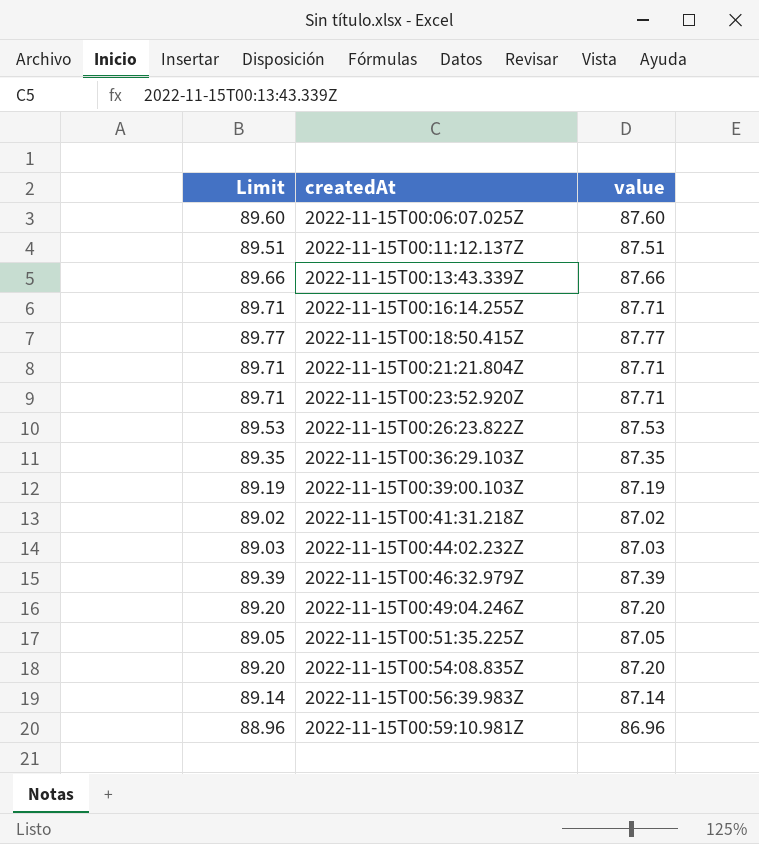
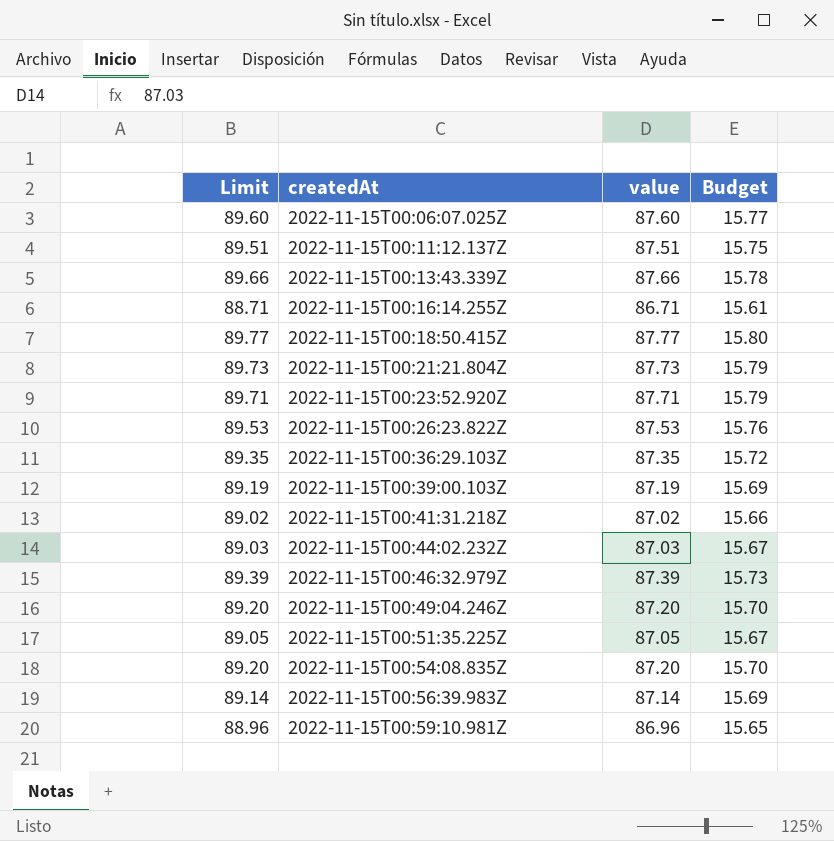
column Budget | formula: none -> [value] * 0.18
2022-11-15T00:16:14.255Z | Limit: 89.71 -> 88.71
2022-11-15T00:16:14.255Z | value: 87.71 -> 86.71
2022-11-15T00:21:21.804Z | Limit: 89.71 -> 89.73
2022-11-15T00:21:21.804Z | value: 87.71 -> 87.73

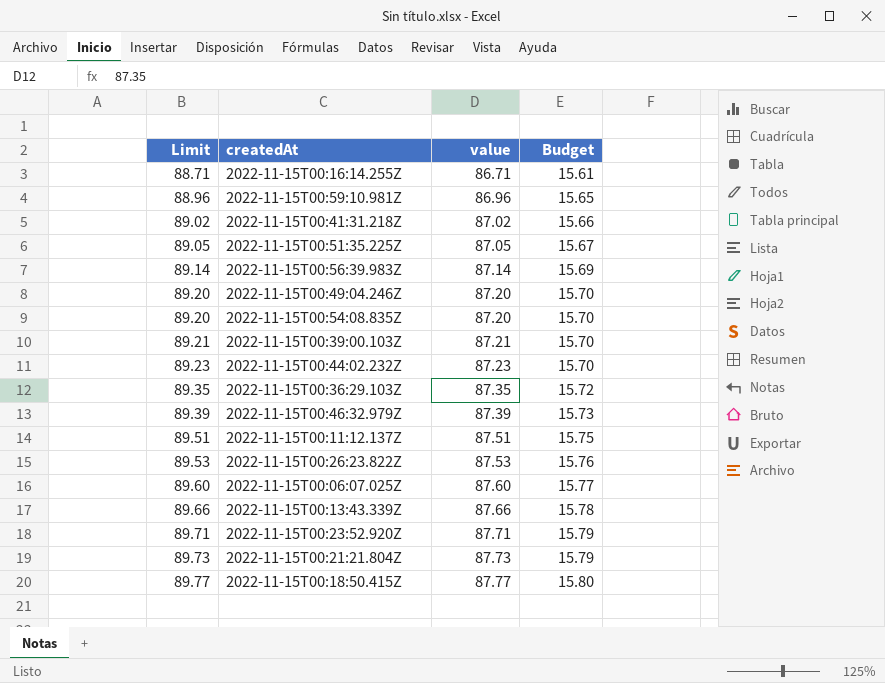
row order: createdAt ascending -> Limit ascending
2022-11-15T00:39:00.103Z | Limit: 89.19 -> 89.21
2022-11-15T00:39:00.103Z | value: 87.19 -> 87.21
2022-11-15T00:39:00.103Z | Budget: 15.69 -> 15.70
2022-11-15T00:44:02.232Z | Limit: 89.03 -> 89.23
2022-11-15T00:44:02.232Z | value: 87.03 -> 87.23
2022-11-15T00:44:02.232Z | Budget: 15.67 -> 15.70

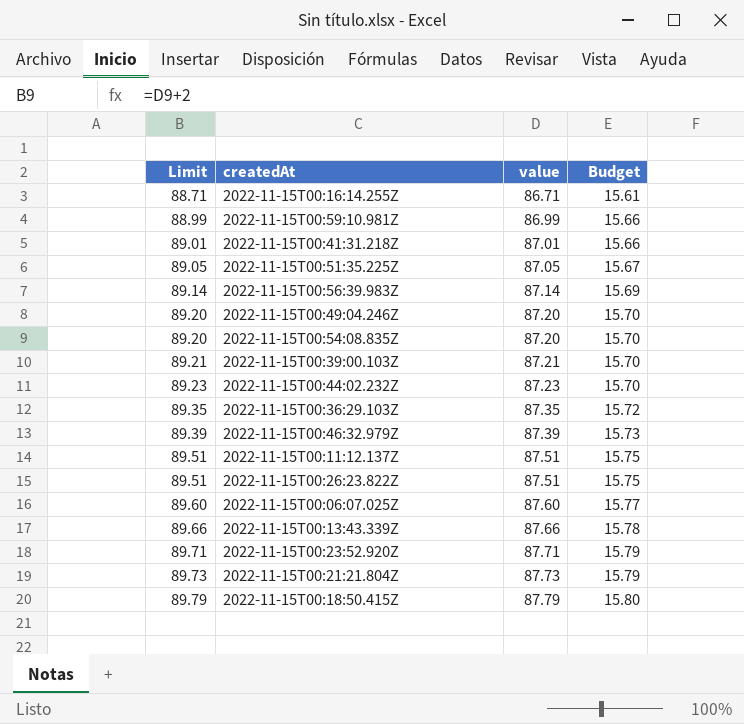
2022-11-15T00:59:10.981Z | Limit: 88.96 -> 88.99
2022-11-15T00:59:10.981Z | value: 86.96 -> 86.99
2022-11-15T00:59:10.981Z | Budget: 15.65 -> 15.66
2022-11-15T00:41:31.218Z | Limit: 89.02 -> 89.01
2022-11-15T00:41:31.218Z | value: 87.02 -> 87.01
2022-11-15T00:26:23.822Z | Limit: 89.53 -> 89.51
2022-11-15T00:26:23.822Z | value: 87.53 -> 87.51
2022-11-15T00:26:23.822Z | Budget: 15.76 -> 15.75
2022-11-15T00:18:50.415Z | Limit: 89.77 -> 89.79
2022-11-15T00:18:50.415Z | value: 87.77 -> 87.79

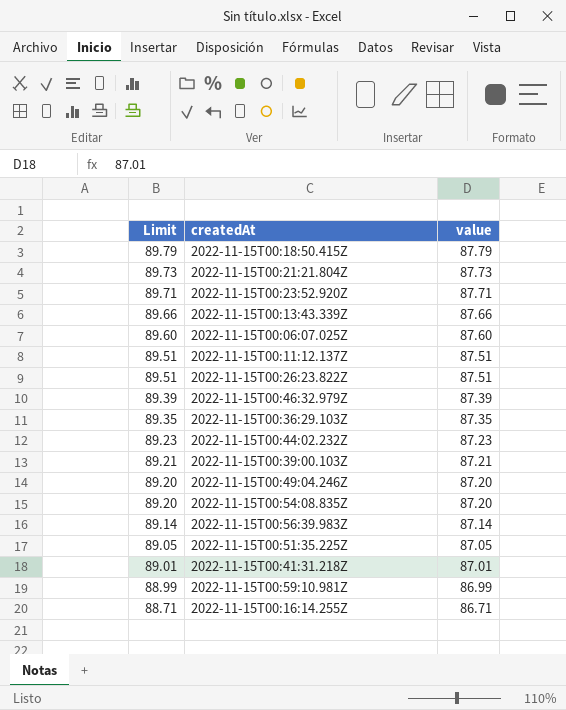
row order: Limit ascending -> Limit descending
column Budget | formula: [value] * 0.18 -> none

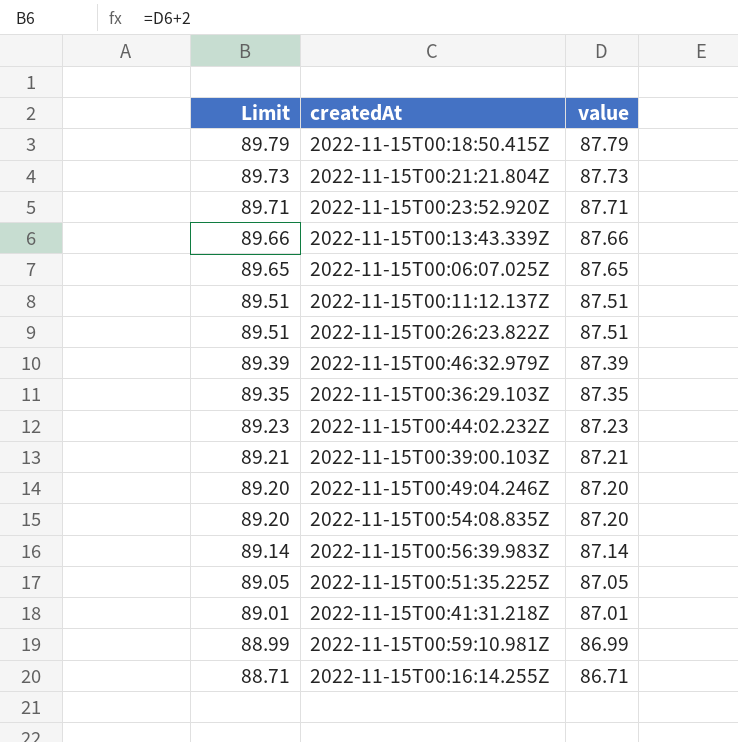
2022-11-15T00:06:07.025Z | Limit: 89.60 -> 89.65
2022-11-15T00:06:07.025Z | value: 87.60 -> 87.65

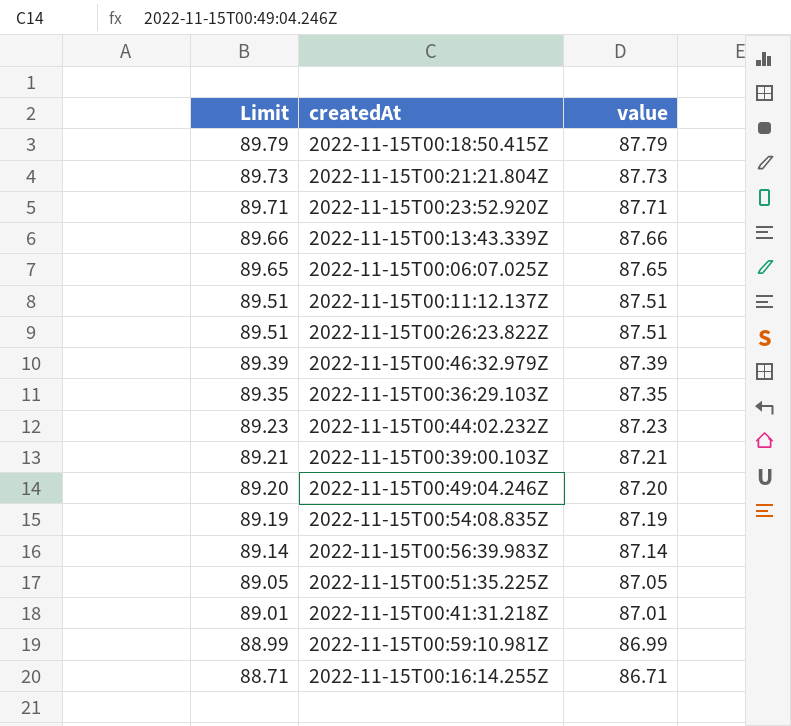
2022-11-15T00:54:08.835Z | Limit: 89.20 -> 89.19
2022-11-15T00:54:08.835Z | value: 87.20 -> 87.19

